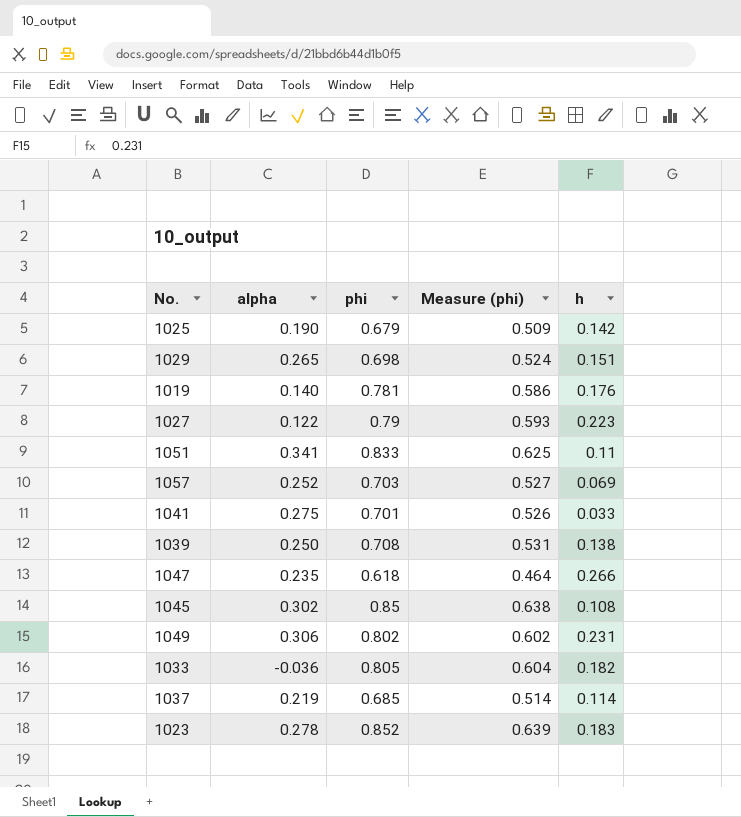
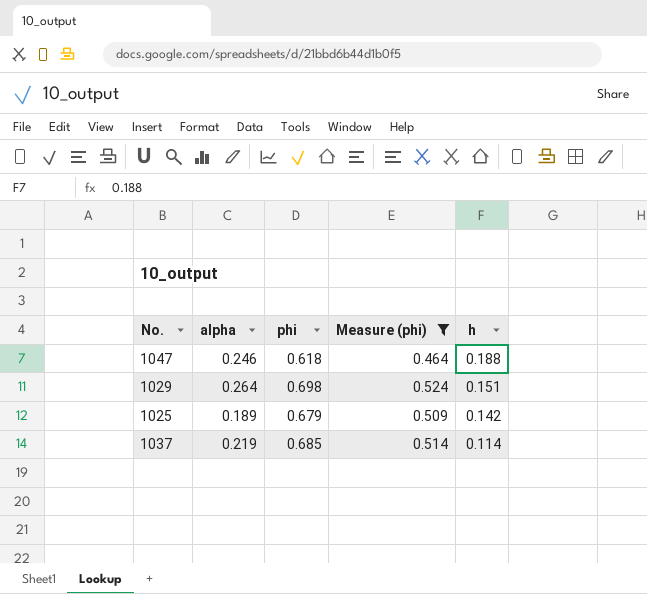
filter: none -> Measure (phi) <= 0.524
row order: none -> h descending
1047 | alpha: 0.235 -> 0.246
1047 | h: 0.266 -> 0.188
1029 | alpha: 0.265 -> 0.264
1025 | alpha: 0.190 -> 0.189

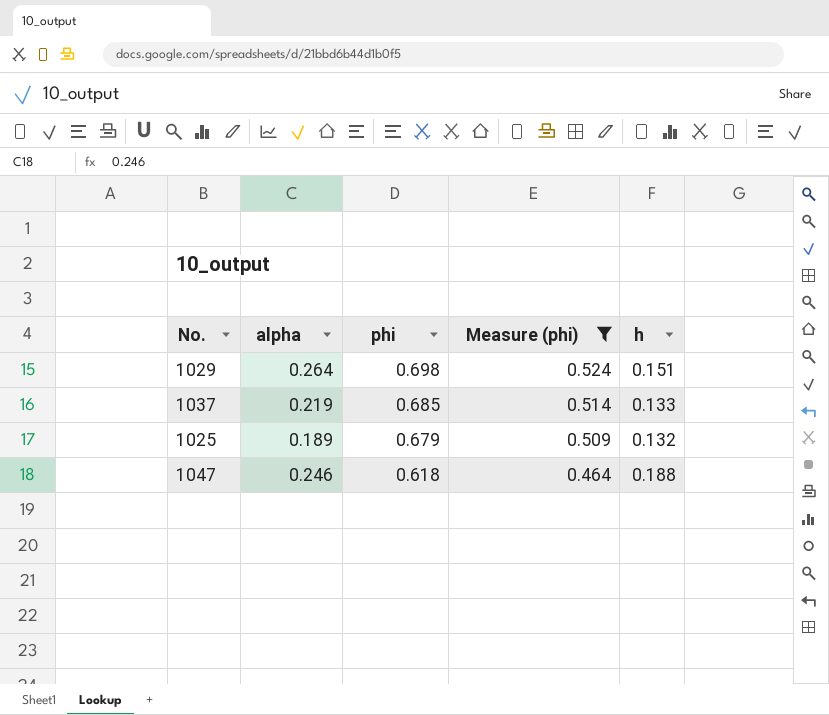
row order: h descending -> phi descending
1037 | h: 0.114 -> 0.133
1025 | h: 0.142 -> 0.132

